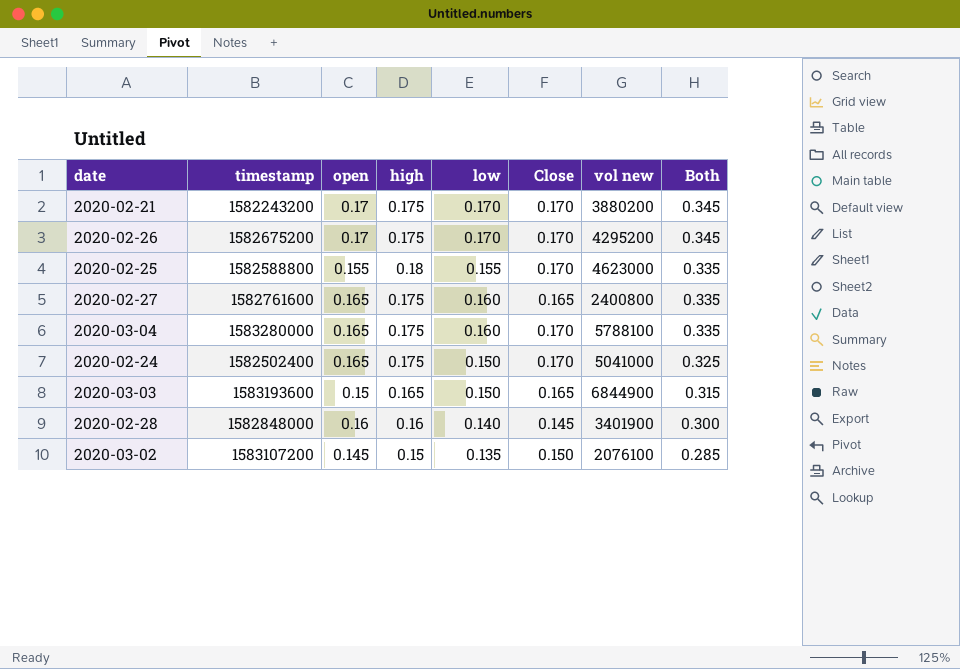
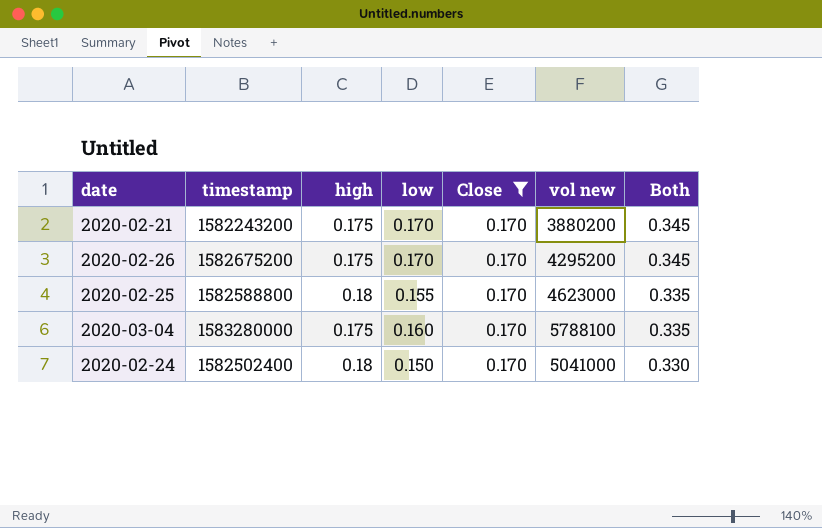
filter: none -> Close = 0.170
column open | position: 3 -> none
2020-02-24 | high: 0.175 -> 0.18
2020-02-24 | Both: 0.325 -> 0.330

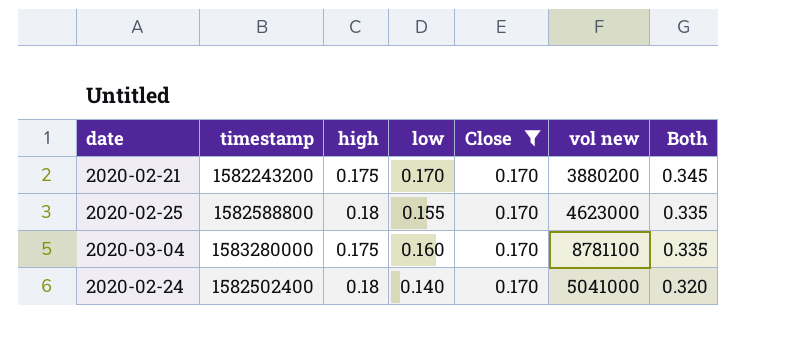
row 2020-02-26: 1582675200 | 0.175 | 0.170 | 0.170 | 4295200 | 0.345 -> none
2020-03-04 | vol new: 5788100 -> 8781100
2020-02-24 | low: 0.150 -> 0.140
2020-02-24 | Both: 0.330 -> 0.320

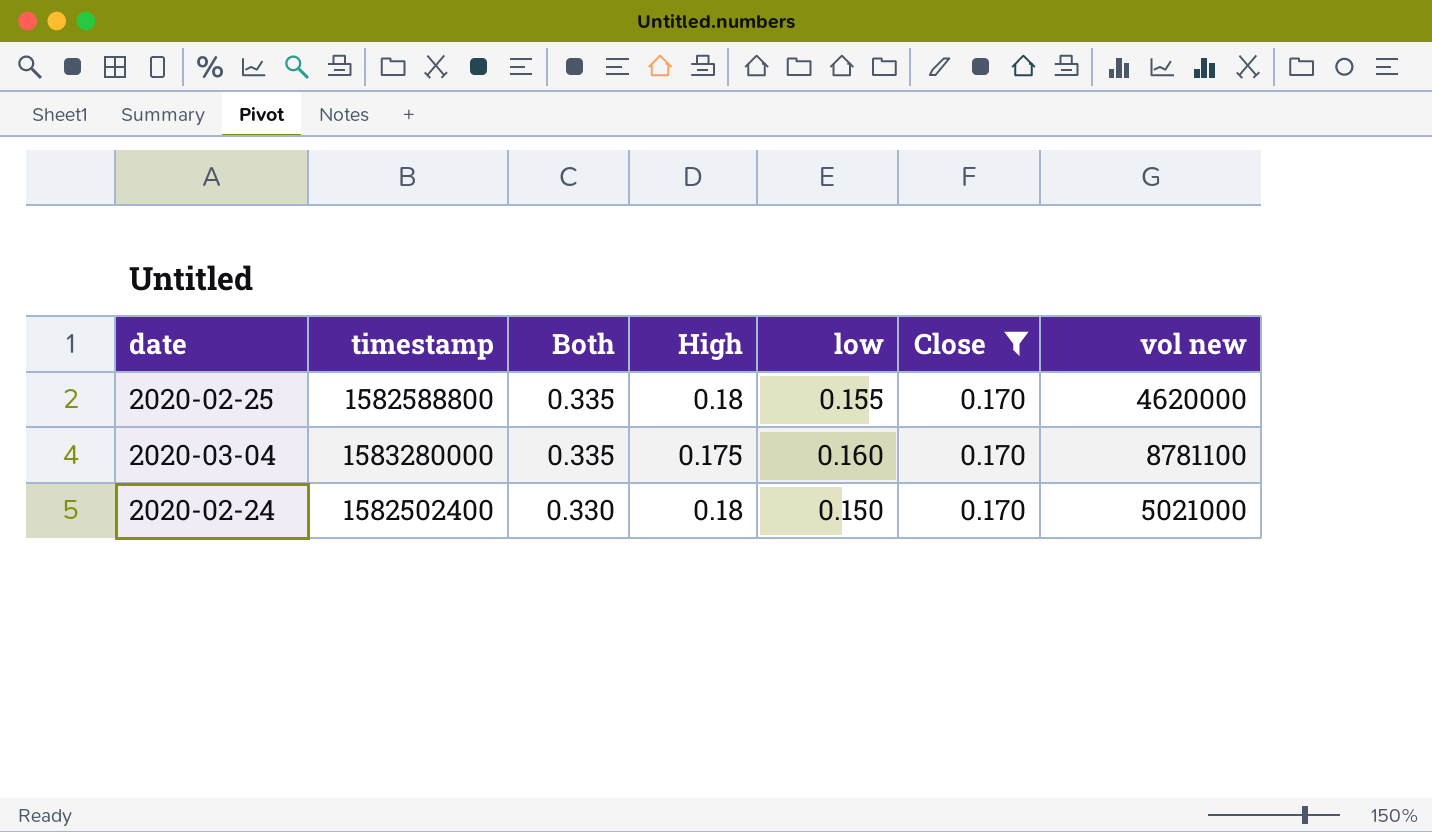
column Both | position: 7 -> 3
column name: high -> High
row 2020-02-21: 1582243200 | 0.175 | 0.170 | 0.170 | 3880200 | 0.345 -> none
2020-02-25 | vol new: 4623000 -> 4620000
2020-02-24 | Both: 0.320 -> 0.330
2020-02-24 | low: 0.140 -> 0.150
2020-02-24 | vol new: 5041000 -> 5021000

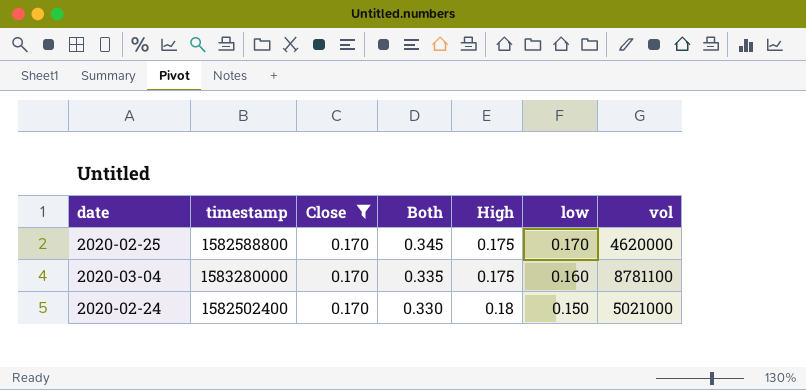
column Close | position: 6 -> 3
column name: vol new -> vol
2020-02-25 | Both: 0.335 -> 0.345
2020-02-25 | High: 0.18 -> 0.175
2020-02-25 | low: 0.155 -> 0.170

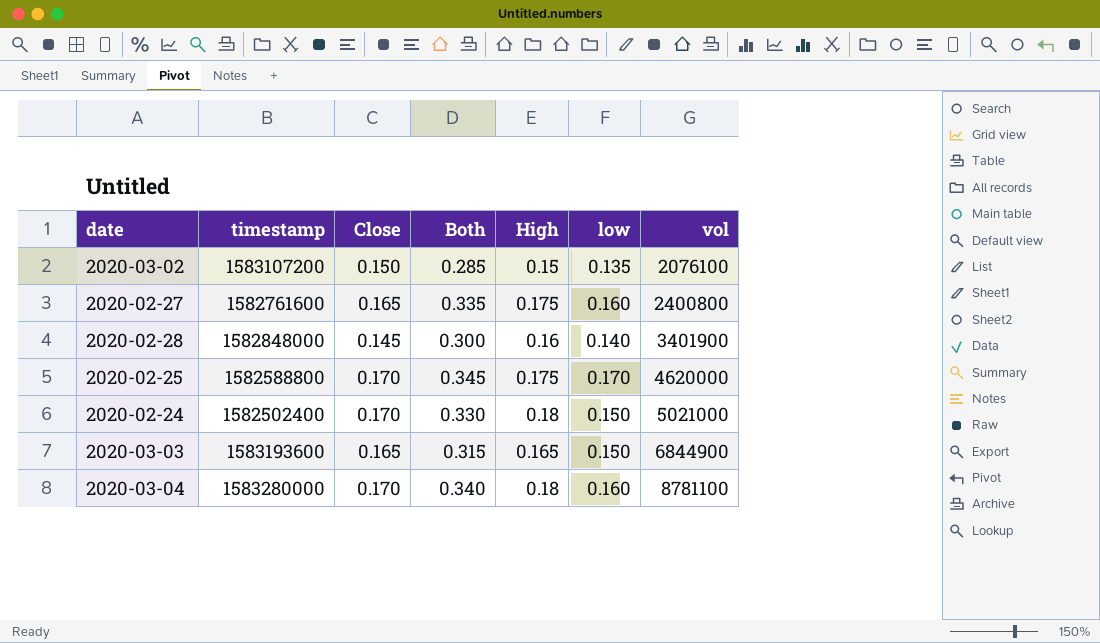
filter: Close = 0.170 -> none
row order: Both descending -> vol ascending
2020-03-04 | Both: 0.335 -> 0.340
2020-03-04 | High: 0.175 -> 0.18

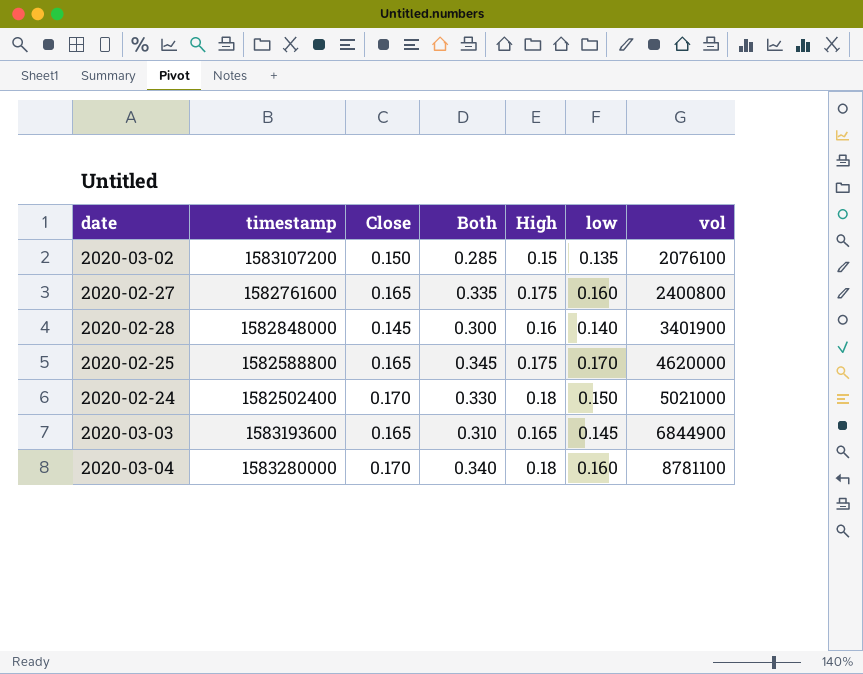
2020-02-25 | Close: 0.170 -> 0.165
2020-03-03 | Both: 0.315 -> 0.310
2020-03-03 | low: 0.150 -> 0.145

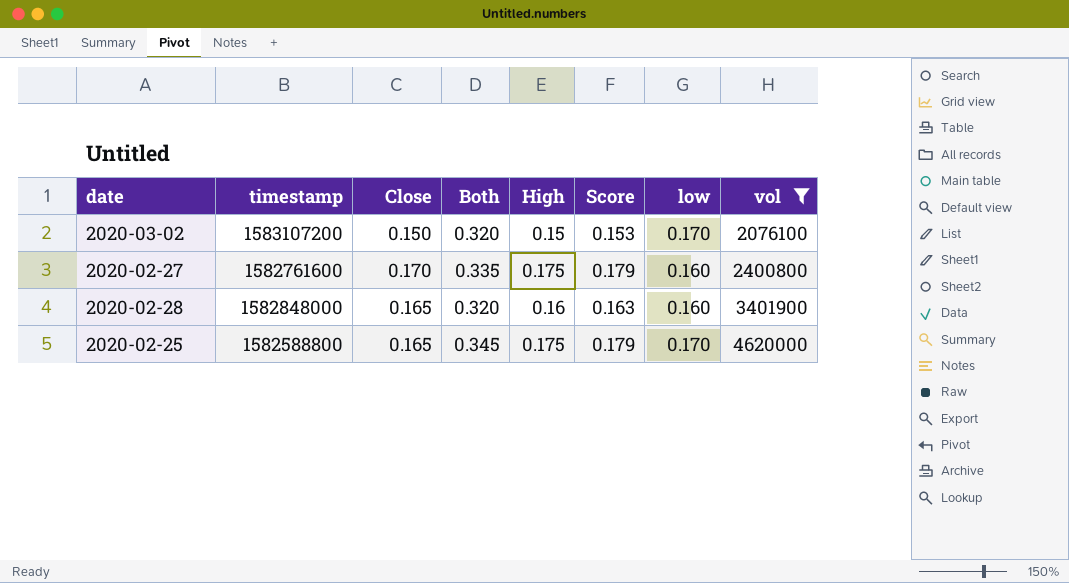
filter: none -> vol <= 4620000
column Score | formula: none -> [High] * 1.02
2020-03-02 | Both: 0.285 -> 0.320
2020-03-02 | low: 0.135 -> 0.170
2020-02-27 | Close: 0.165 -> 0.170
2020-02-28 | Close: 0.145 -> 0.165
2020-02-28 | Both: 0.300 -> 0.320
2020-02-28 | low: 0.140 -> 0.160

